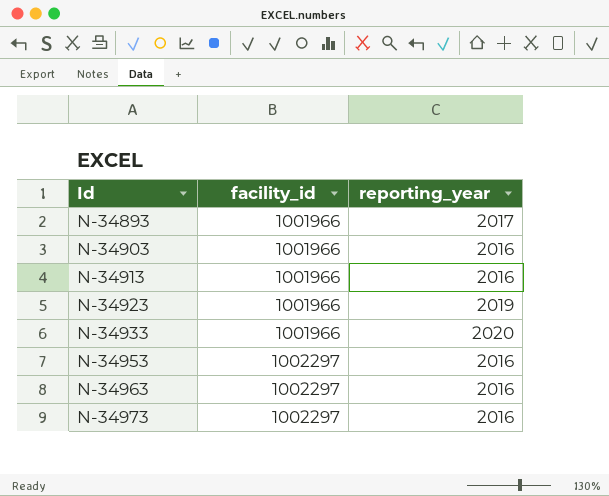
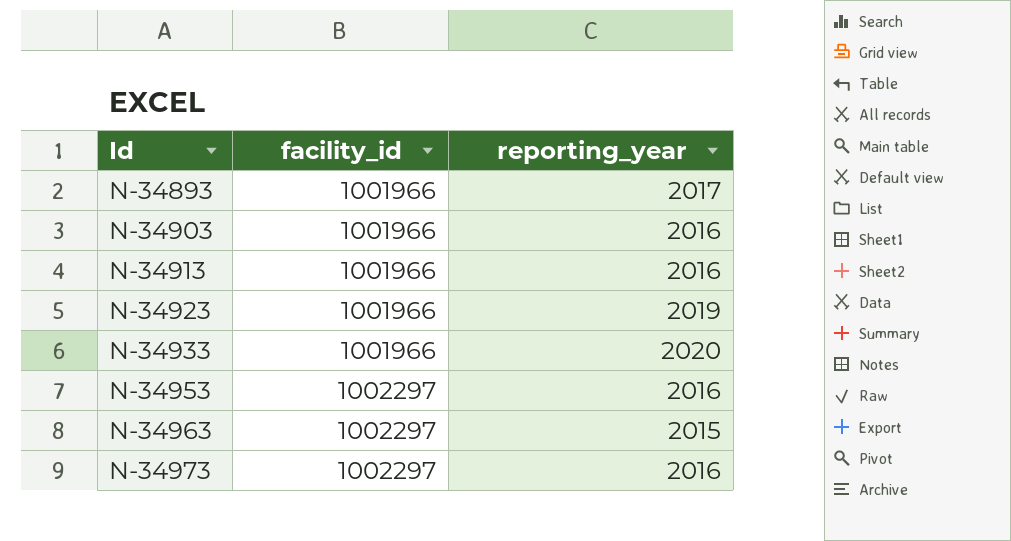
N-34963 | reporting_year: 2016 -> 2015

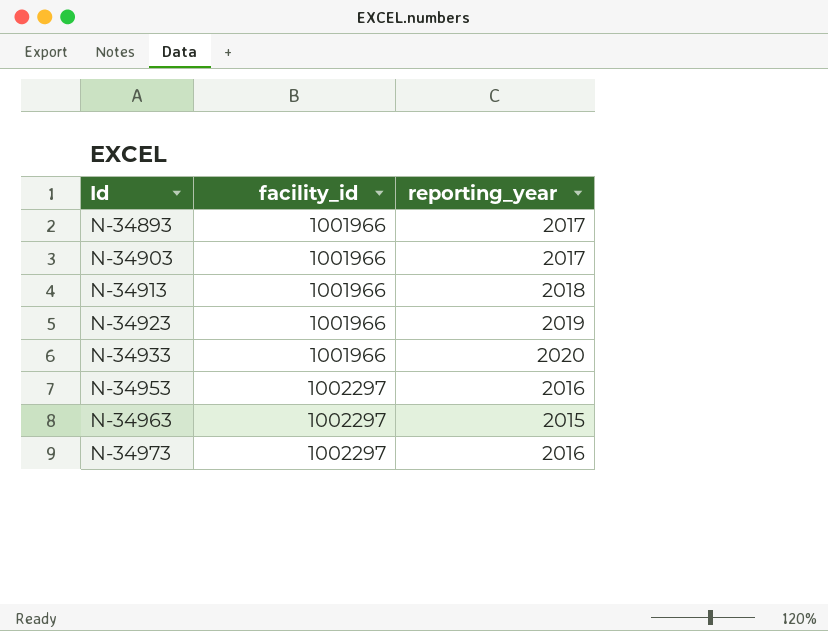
N-34903 | reporting_year: 2016 -> 2017
N-34913 | reporting_year: 2016 -> 2018

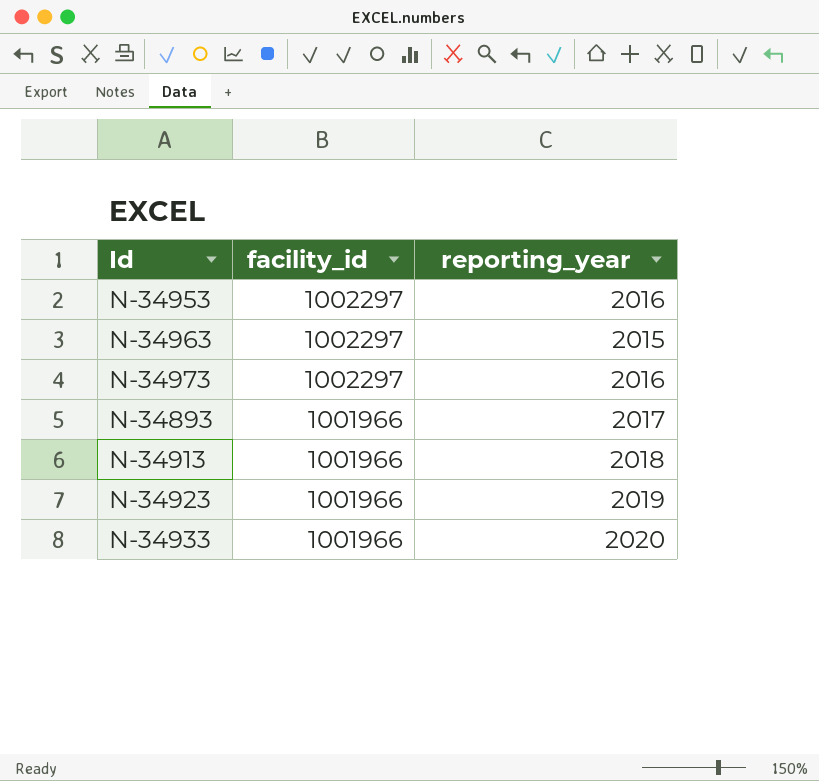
row order: Id ascending -> facility_id descending
row N-34903: 1001966 | 2017 -> none

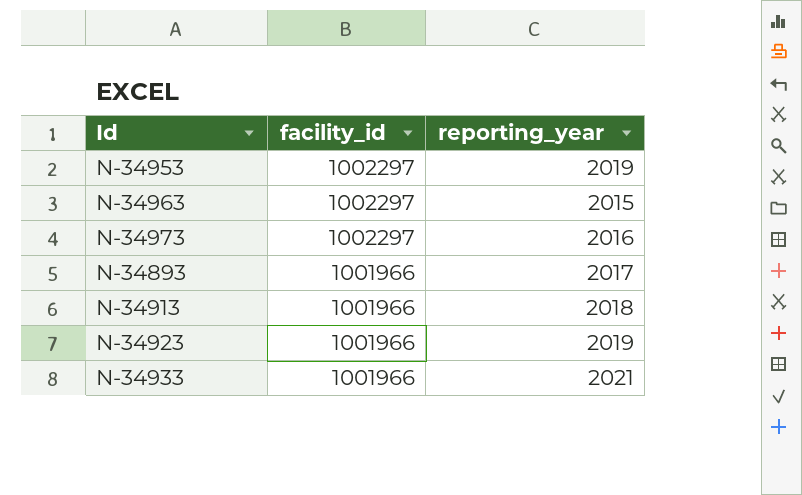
N-34953 | reporting_year: 2016 -> 2019
N-34933 | reporting_year: 2020 -> 2021

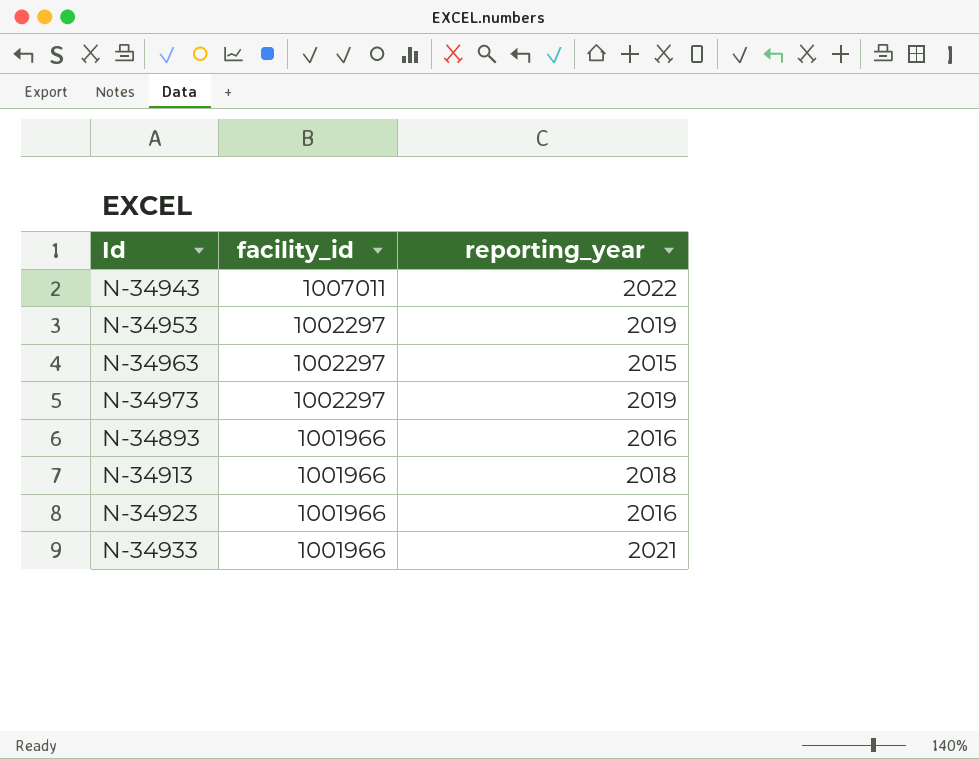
row N-34943: none -> 1007011 | 2022
N-34973 | reporting_year: 2016 -> 2019
N-34893 | reporting_year: 2017 -> 2016
N-34923 | reporting_year: 2019 -> 2016

